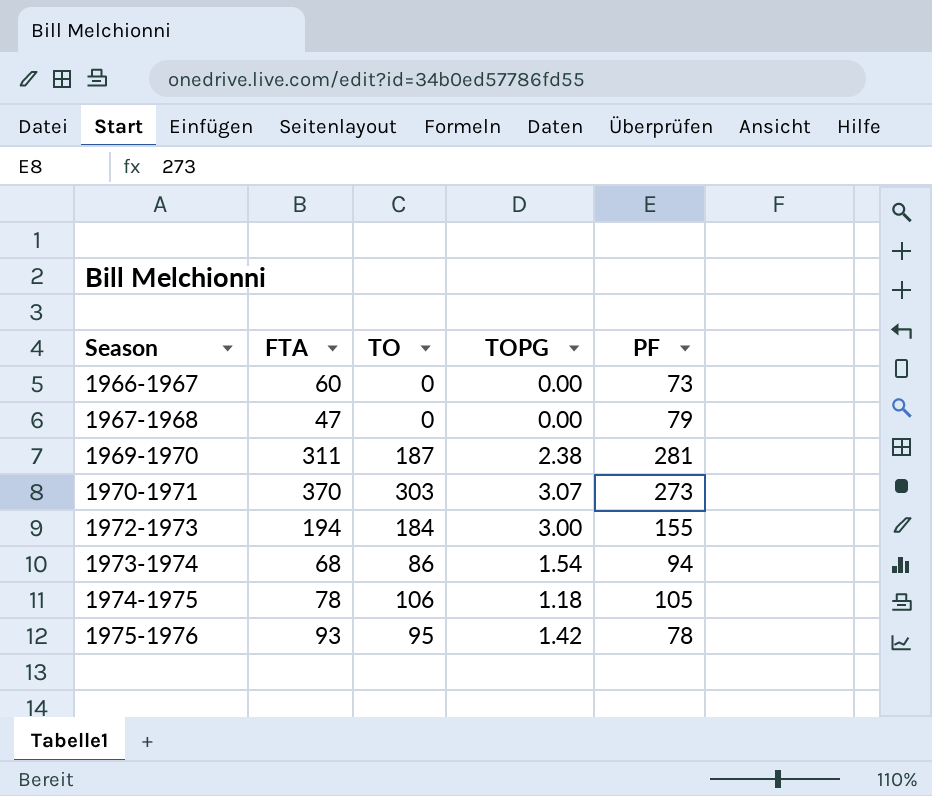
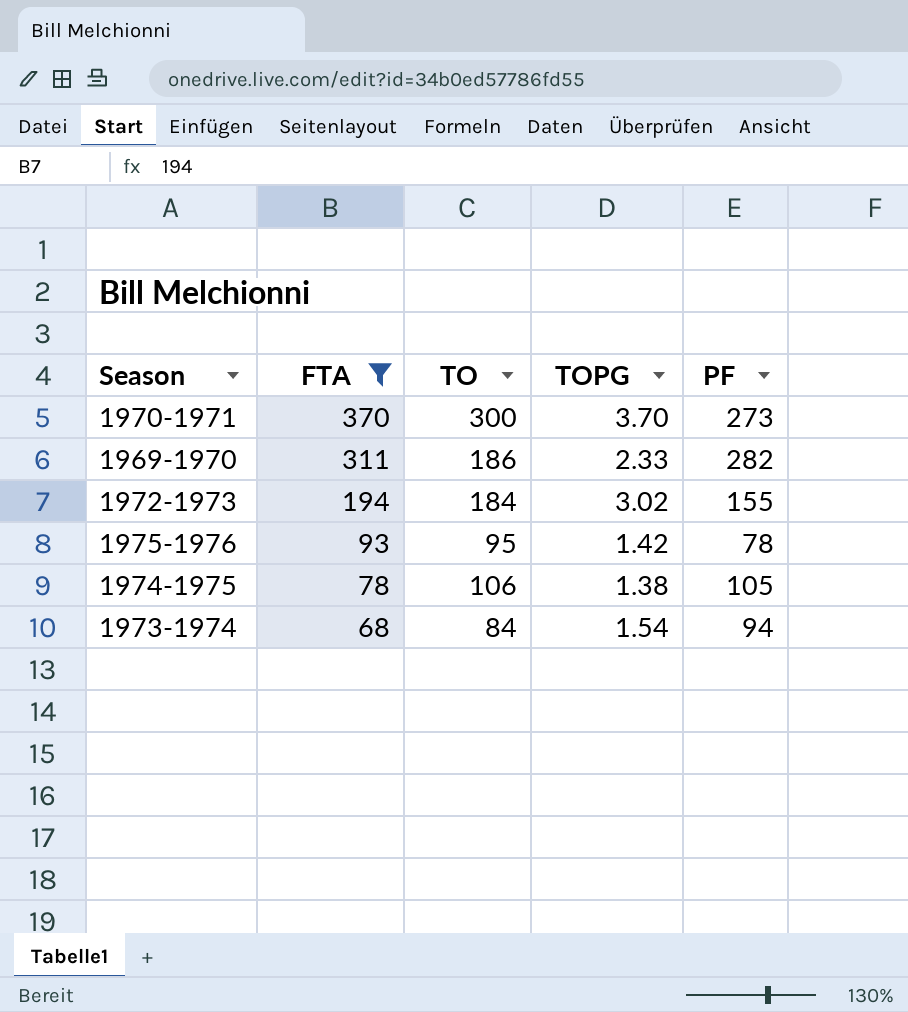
filter: none -> FTA >= 68
row order: Season ascending -> FTA descending
1970-1971 | TO: 303 -> 300
1970-1971 | TOPG: 3.07 -> 3.70
1969-1970 | TO: 187 -> 186
1969-1970 | TOPG: 2.38 -> 2.33
1969-1970 | PF: 281 -> 282
1972-1973 | TOPG: 3.00 -> 3.02
1974-1975 | TOPG: 1.18 -> 1.38
1973-1974 | TO: 86 -> 84

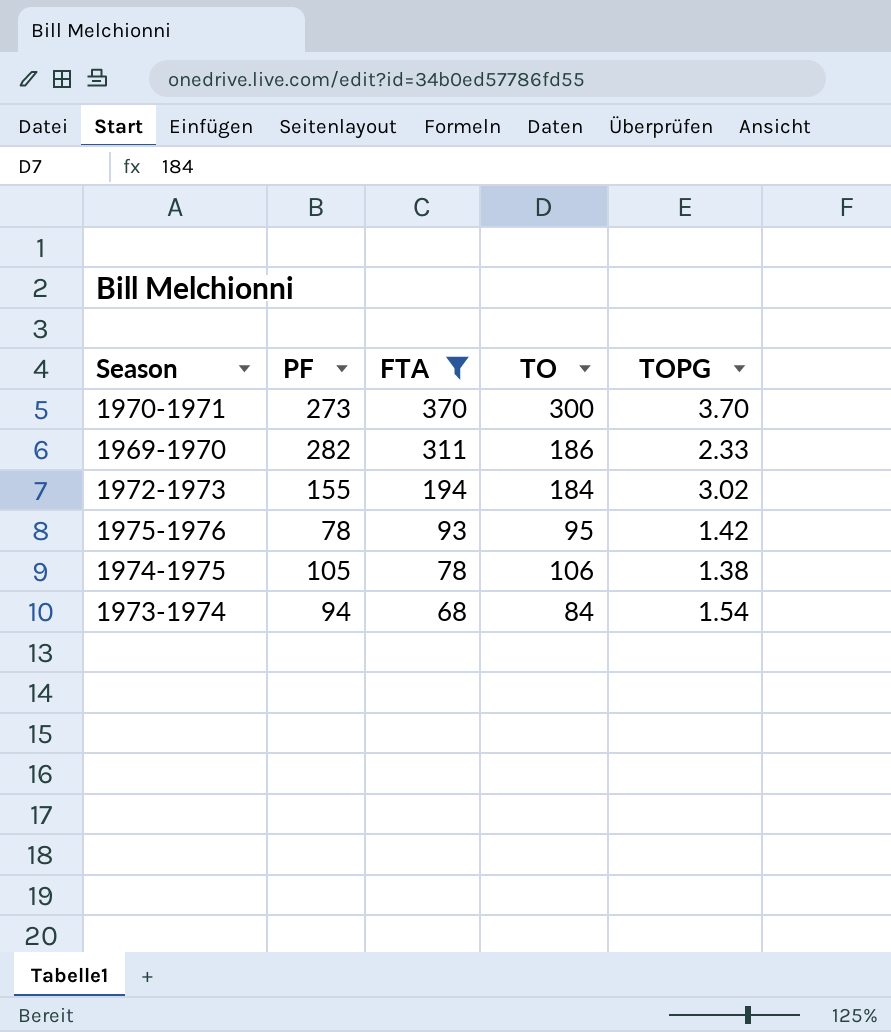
column PF | position: 5 -> 2

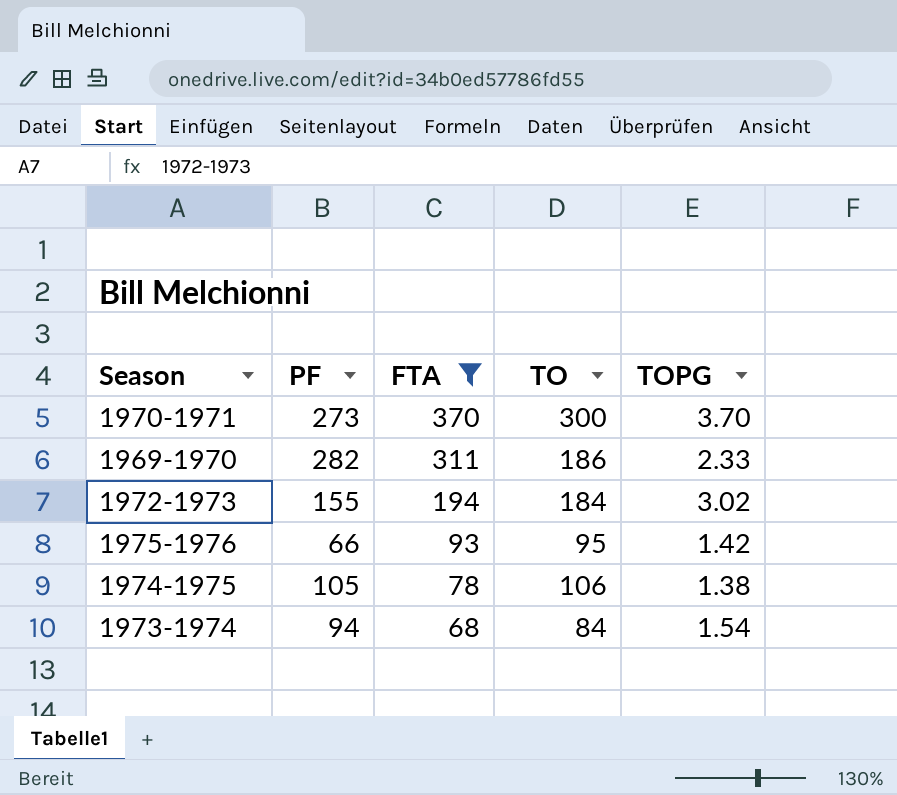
1975-1976 | PF: 78 -> 66

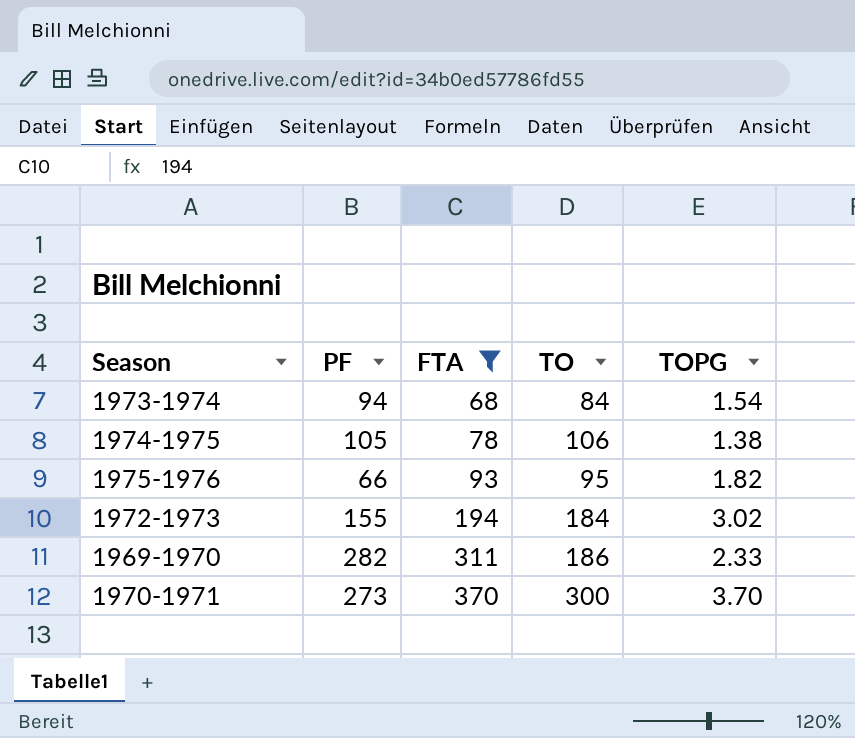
row order: FTA descending -> FTA ascending
1975-1976 | TOPG: 1.42 -> 1.82

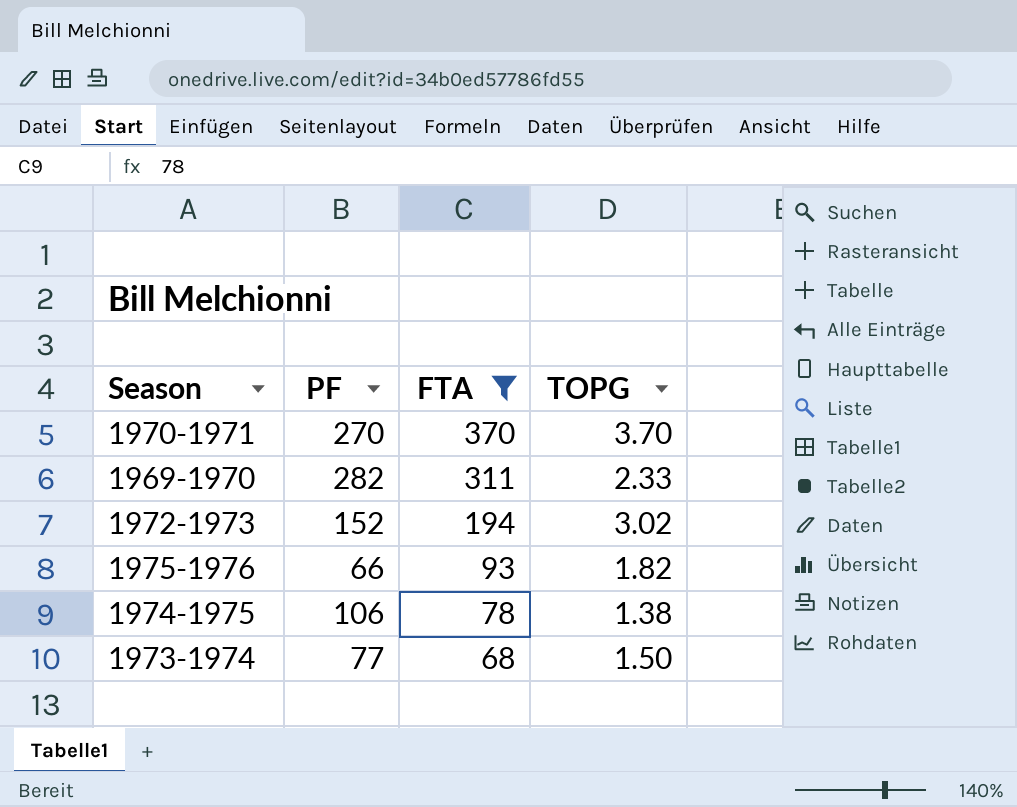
row order: FTA ascending -> FTA descending
column TO | position: 4 -> none
1970-1971 | PF: 273 -> 270
1972-1973 | PF: 155 -> 152
1974-1975 | PF: 105 -> 106
1973-1974 | PF: 94 -> 77
1973-1974 | TOPG: 1.54 -> 1.50

